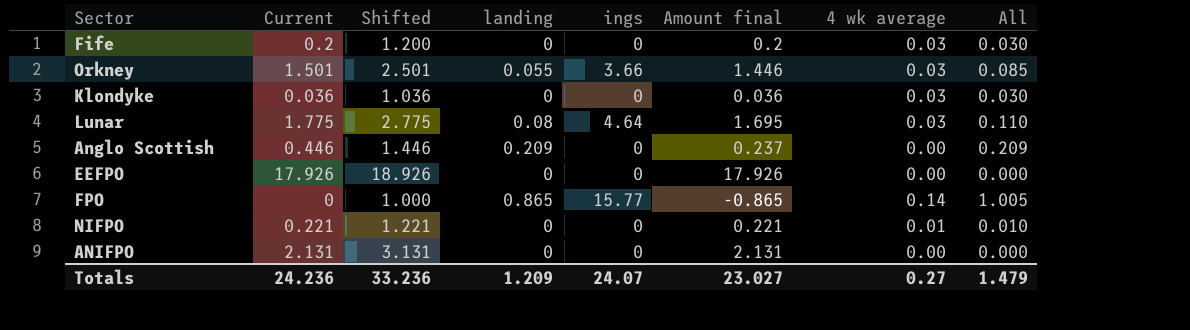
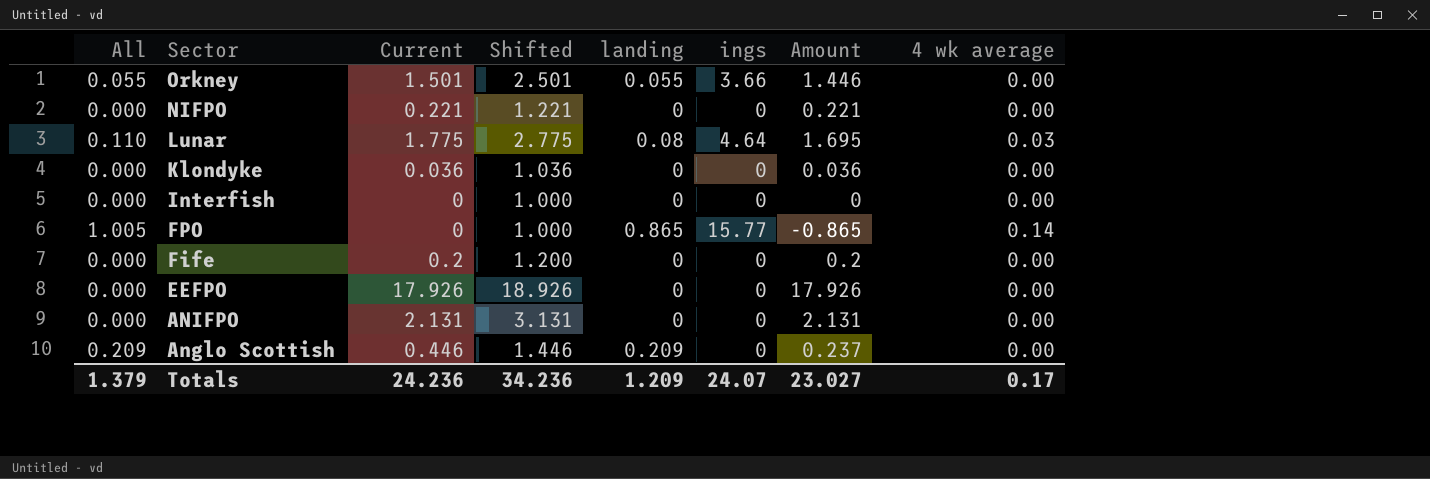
row order: none -> Sector descending
column All | position: 8 -> 1
column name: Amount final -> Amount
Orkney | All: 0.085 -> 0.055
Orkney | 4 wk average: 0.03 -> 0.00
NIFPO | All: 0.010 -> 0.000
NIFPO | 4 wk average: 0.01 -> 0.00
Klondyke | All: 0.030 -> 0.000
Klondyke | 4 wk average: 0.03 -> 0.00
row Interfish: none -> 0.000 | 0 | 1.000 | 0 | 0 | 0 | 0.00
Fife | All: 0.030 -> 0.000
Fife | 4 wk average: 0.03 -> 0.00
Totals | All: 1.479 -> 1.379
Totals | Shifted: 33.236 -> 34.236
Totals | 4 wk average: 0.27 -> 0.17

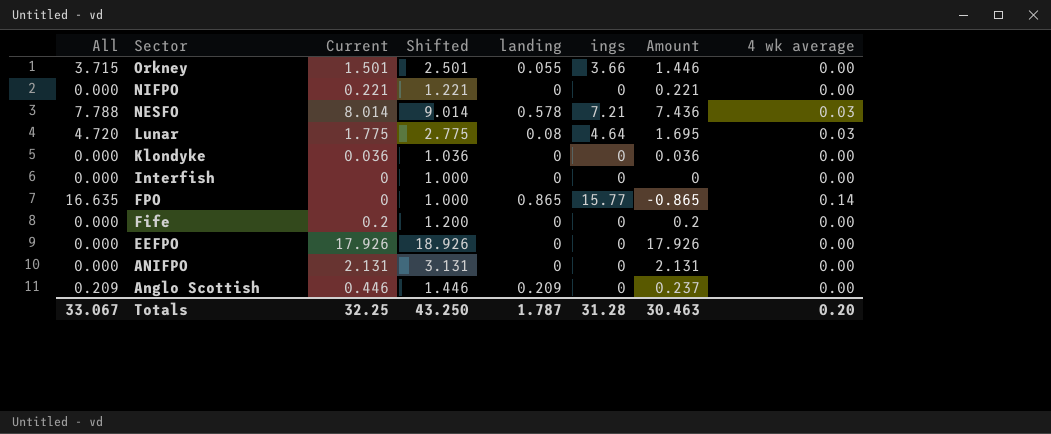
column All | formula: [landing] + [4 wk average] -> [landing] + [ings]
row NESFO: none -> 7.788 | 8.014 | 9.014 | 0.578 | 7.21 | 7.436 | 0.03
Totals | All: 1.379 -> 33.067
Totals | Current: 24.236 -> 32.25
Totals | Shifted: 34.236 -> 43.250
Totals | landing: 1.209 -> 1.787
Totals | ings: 24.07 -> 31.28
Totals | Amount: 23.027 -> 30.463
Totals | 4 wk average: 0.17 -> 0.20

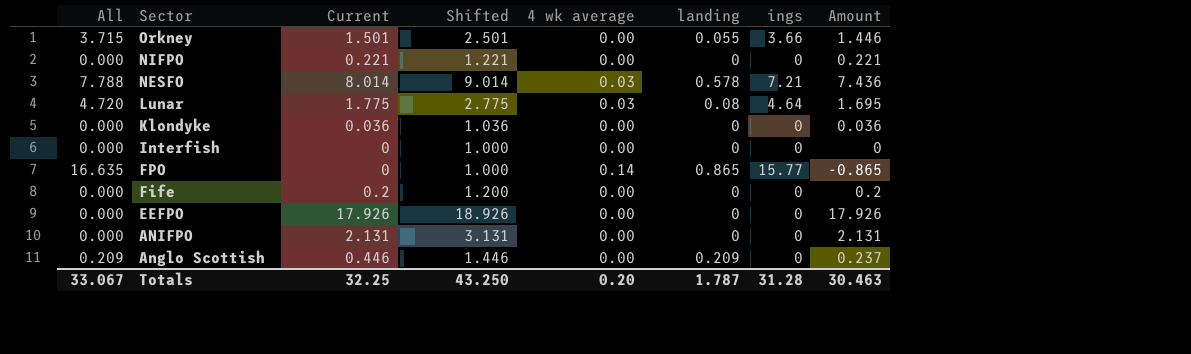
column 4 wk average | position: 8 -> 5

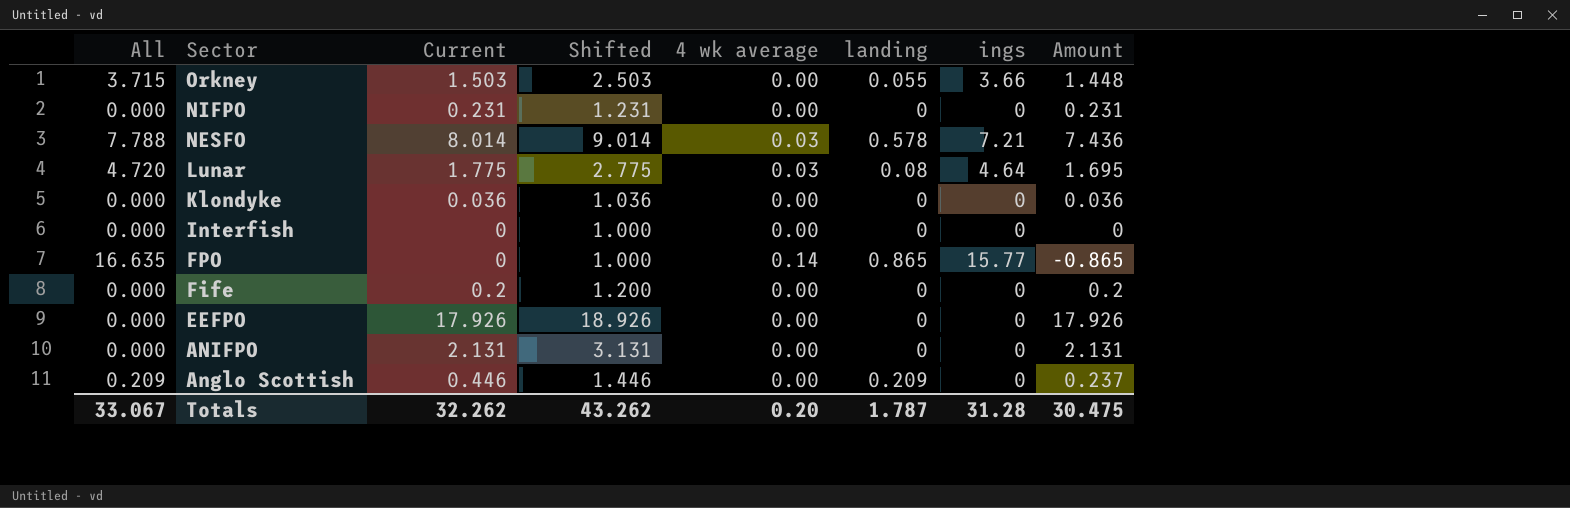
Orkney | Current: 1.501 -> 1.503
Orkney | Shifted: 2.501 -> 2.503
Orkney | Amount: 1.446 -> 1.448
NIFPO | Current: 0.221 -> 0.231
NIFPO | Shifted: 1.221 -> 1.231
NIFPO | Amount: 0.221 -> 0.231
Totals | Current: 32.25 -> 32.262
Totals | Shifted: 43.250 -> 43.262
Totals | Amount: 30.463 -> 30.475

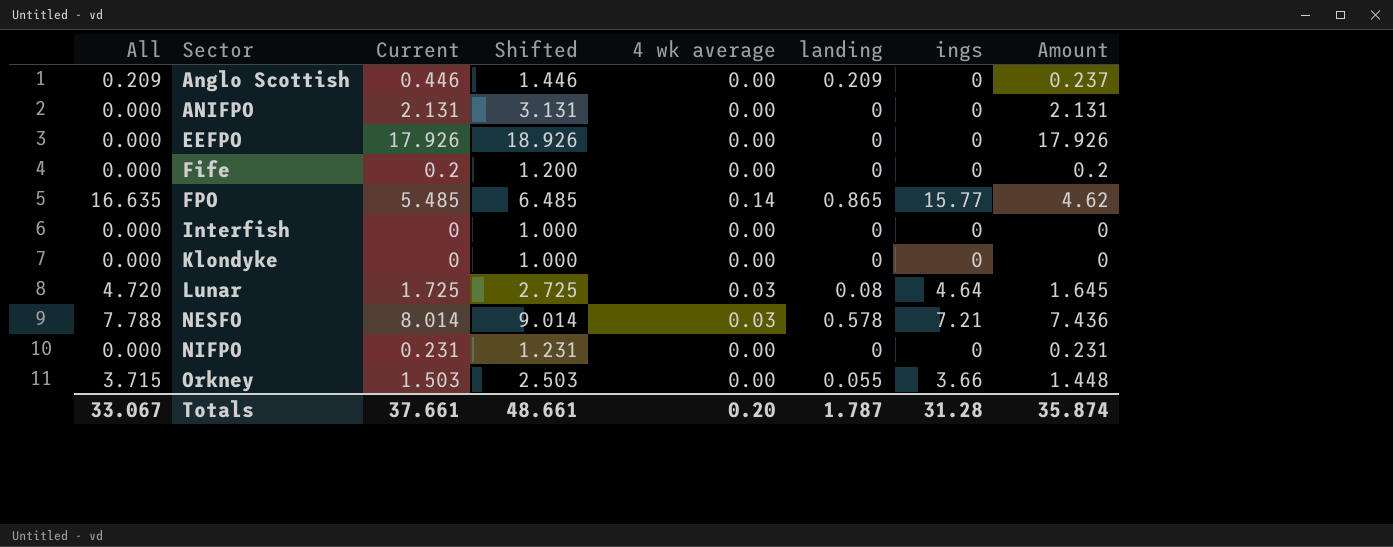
row order: Sector descending -> Sector ascending
FPO | Current: 0 -> 5.485
FPO | Shifted: 1.000 -> 6.485
FPO | Amount: -0.865 -> 4.62
Klondyke | Current: 0.036 -> 0
Klondyke | Shifted: 1.036 -> 1.000
Klondyke | Amount: 0.036 -> 0
Lunar | Current: 1.775 -> 1.725
Lunar | Shifted: 2.775 -> 2.725
Lunar | Amount: 1.695 -> 1.645
Totals | Current: 32.262 -> 37.661
Totals | Shifted: 43.262 -> 48.661
Totals | Amount: 30.475 -> 35.874

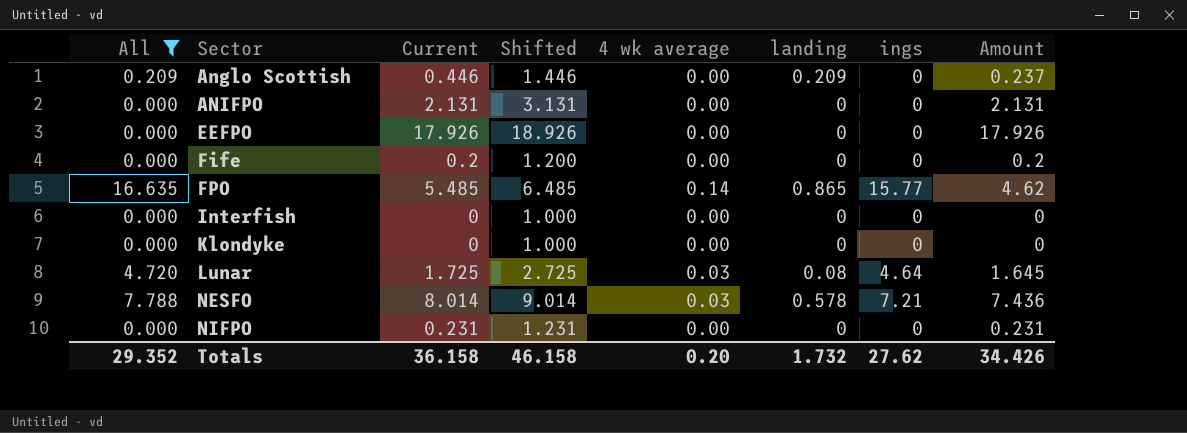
filter: none -> All != 3.715
Totals | All: 33.067 -> 29.352
Totals | Current: 37.661 -> 36.158
Totals | Shifted: 48.661 -> 46.158
Totals | landing: 1.787 -> 1.732
Totals | ings: 31.28 -> 27.62
Totals | Amount: 35.874 -> 34.426

